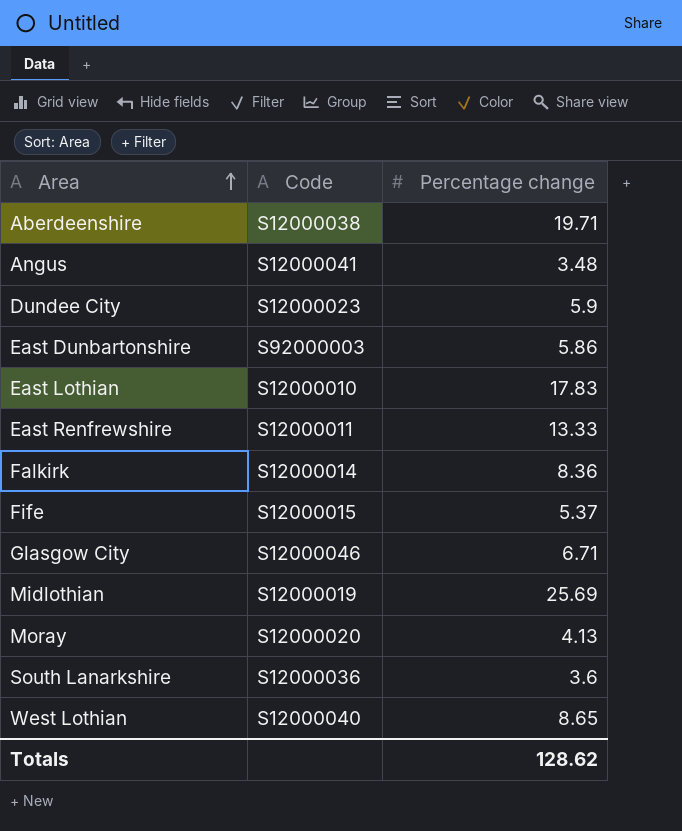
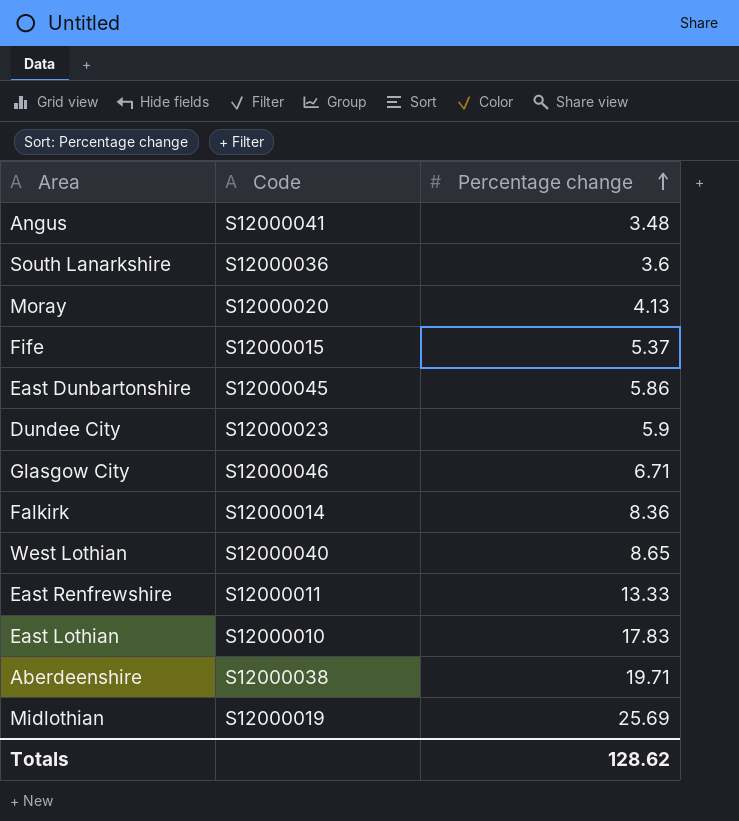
row order: Area ascending -> Percentage change ascending
East Dunbartonshire | Code: S92000003 -> S12000045

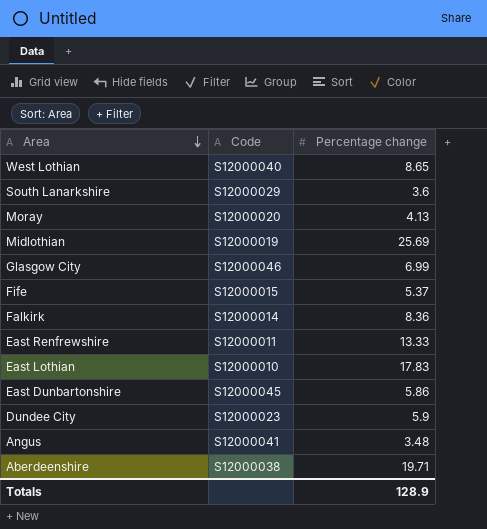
row order: Percentage change ascending -> Area descending
South Lanarkshire | Code: S12000036 -> S12000029
Glasgow City | Percentage change: 6.71 -> 6.99
Totals | Percentage change: 128.62 -> 128.9

